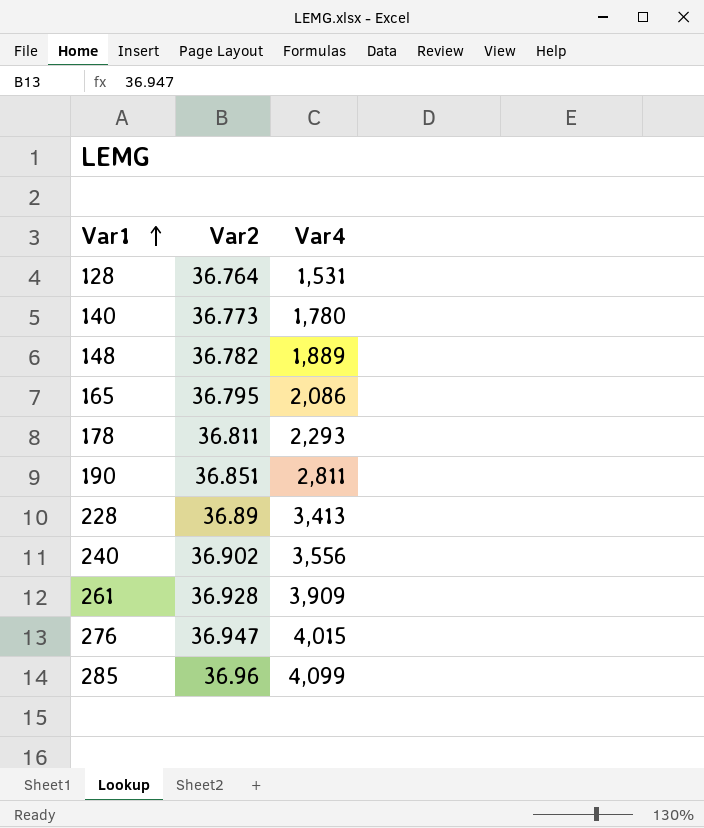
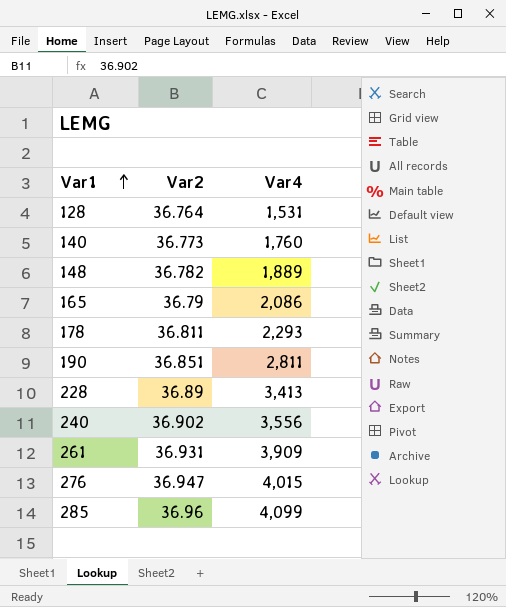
140 | Var4: 1,780 -> 1,760
165 | Var2: 36.795 -> 36.79
261 | Var2: 36.928 -> 36.931

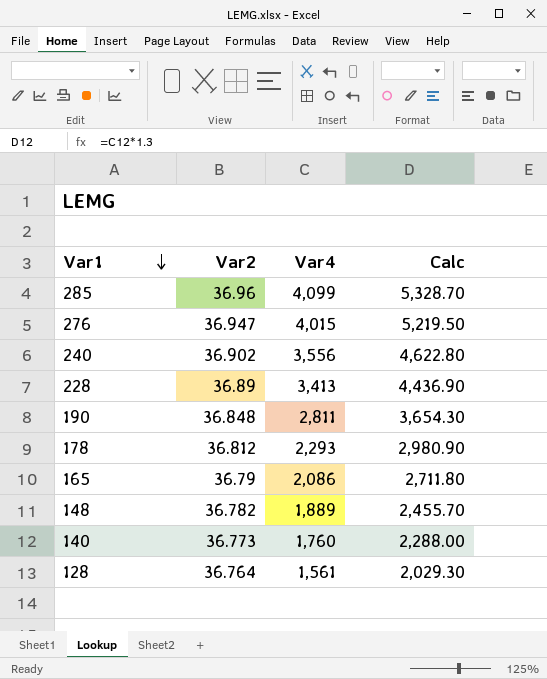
row order: Var1 ascending -> Var1 descending
column Calc | formula: none -> [Var4] * 1.3
row 261: 36.931 | 3,909 -> none
190 | Var2: 36.851 -> 36.848
178 | Var2: 36.811 -> 36.812
128 | Var4: 1,531 -> 1,561

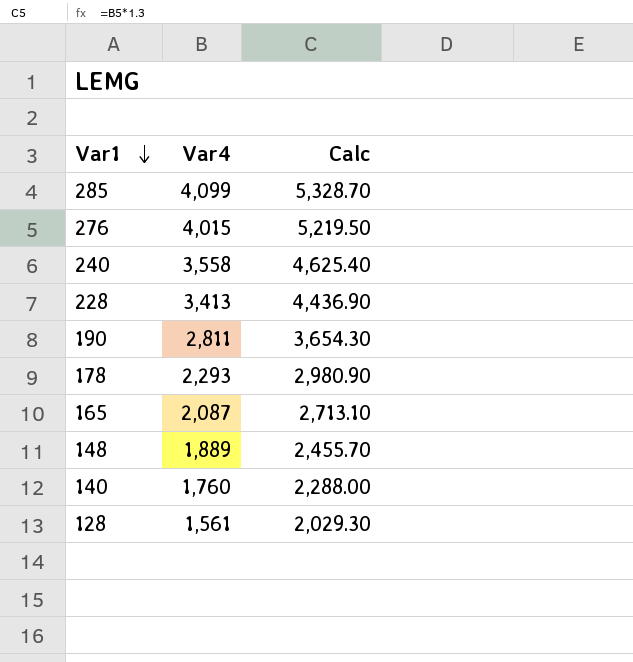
column Var2 | position: 2 -> none
240 | Var4: 3,556 -> 3,558
240 | Calc: 4,622.80 -> 4,625.40
165 | Var4: 2,086 -> 2,087
165 | Calc: 2,711.80 -> 2,713.10

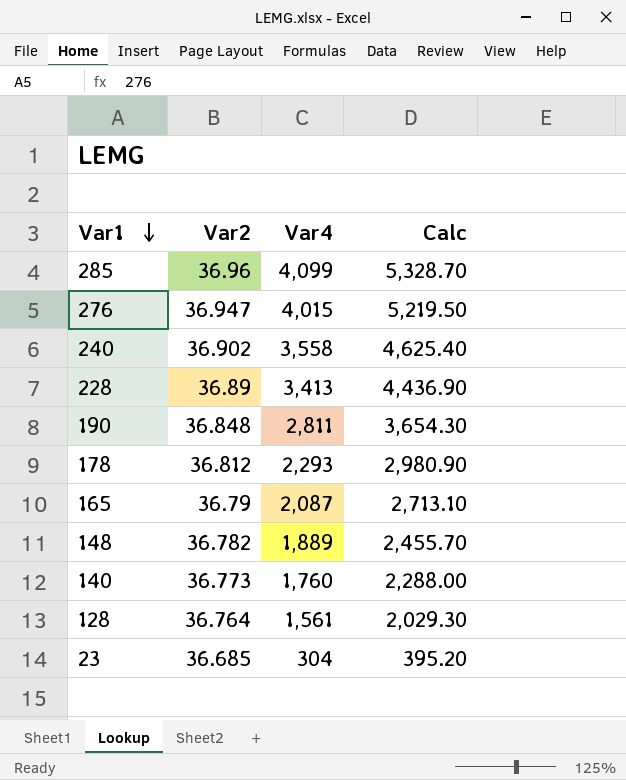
column Var2 | position: none -> 2
row 23: none -> 36.685 | 304 | 395.20

